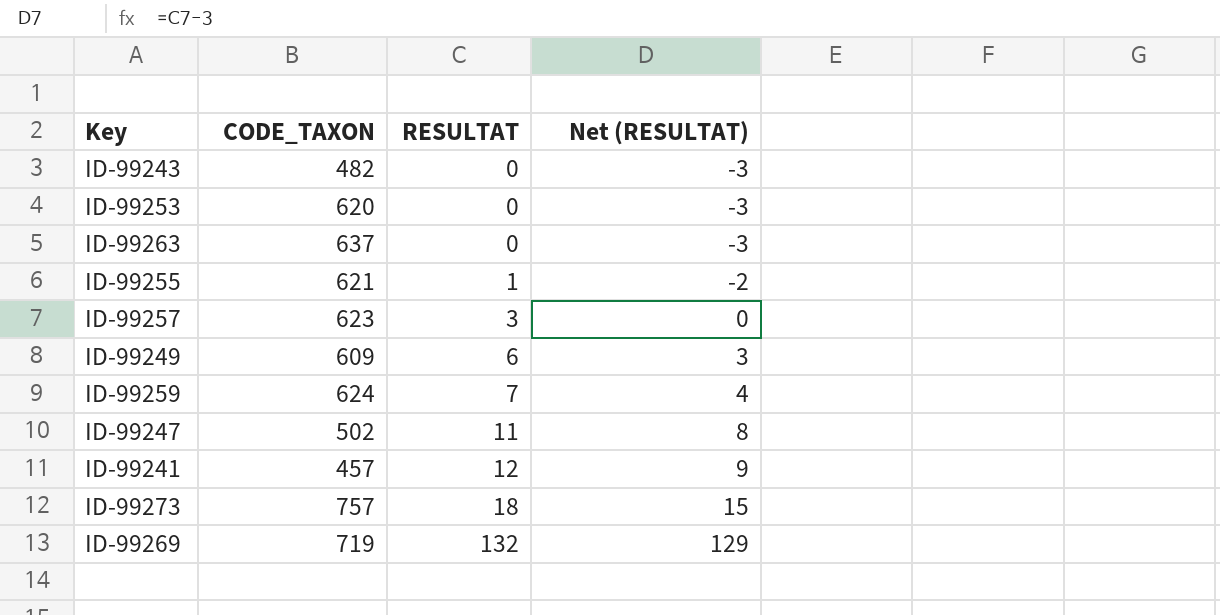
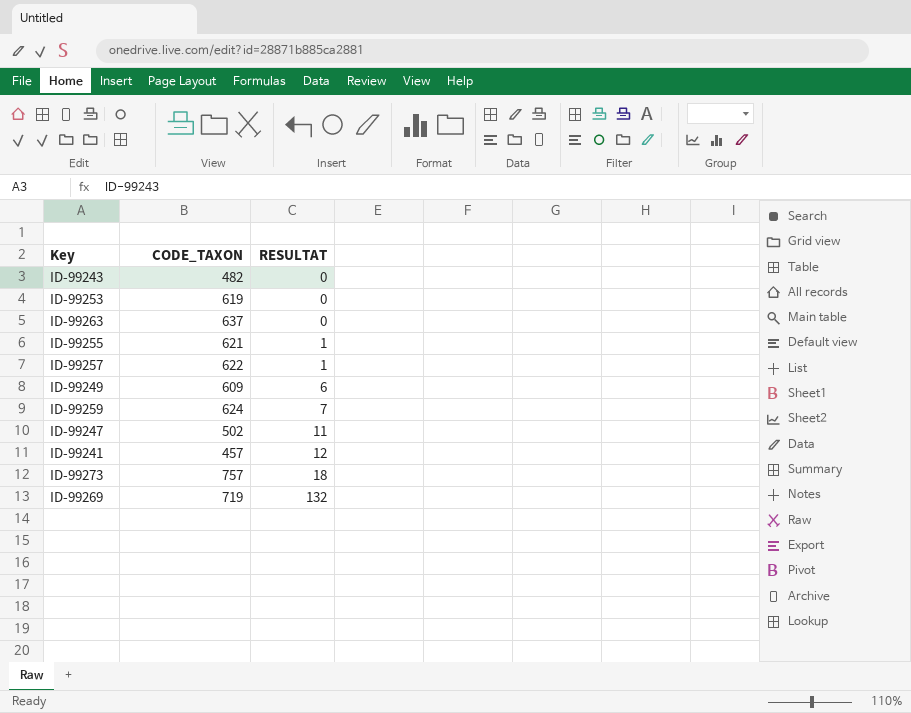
column Net (RESULTAT) | formula: [RESULTAT] - 3 -> none
ID-99253 | CODE_TAXON: 620 -> 619
ID-99257 | CODE_TAXON: 623 -> 622
ID-99257 | RESULTAT: 3 -> 1

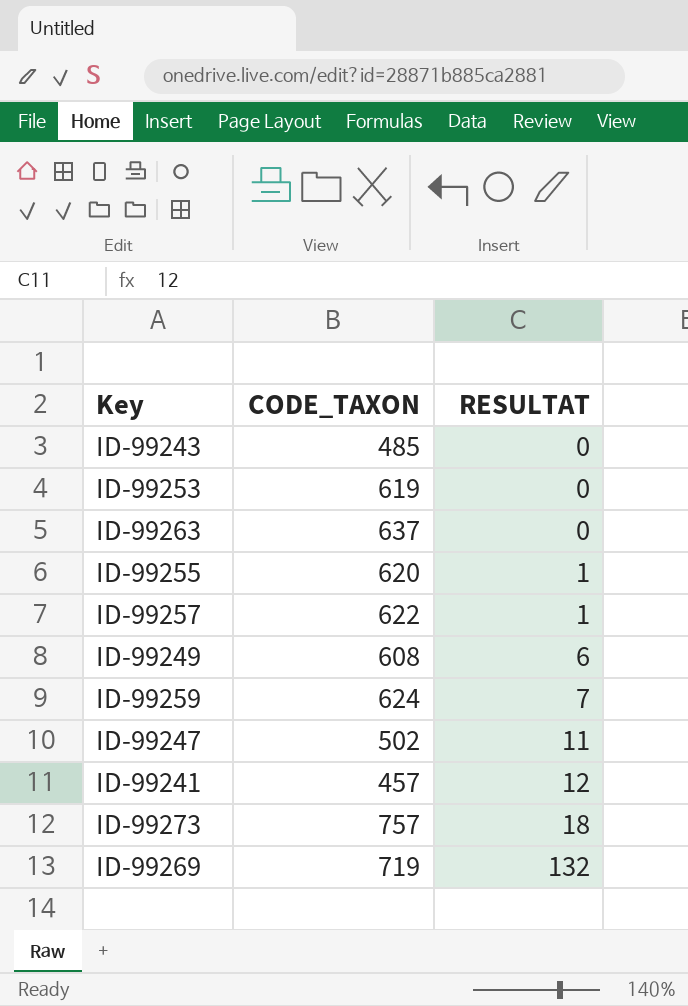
ID-99243 | CODE_TAXON: 482 -> 485
ID-99255 | CODE_TAXON: 621 -> 620
ID-99249 | CODE_TAXON: 609 -> 608

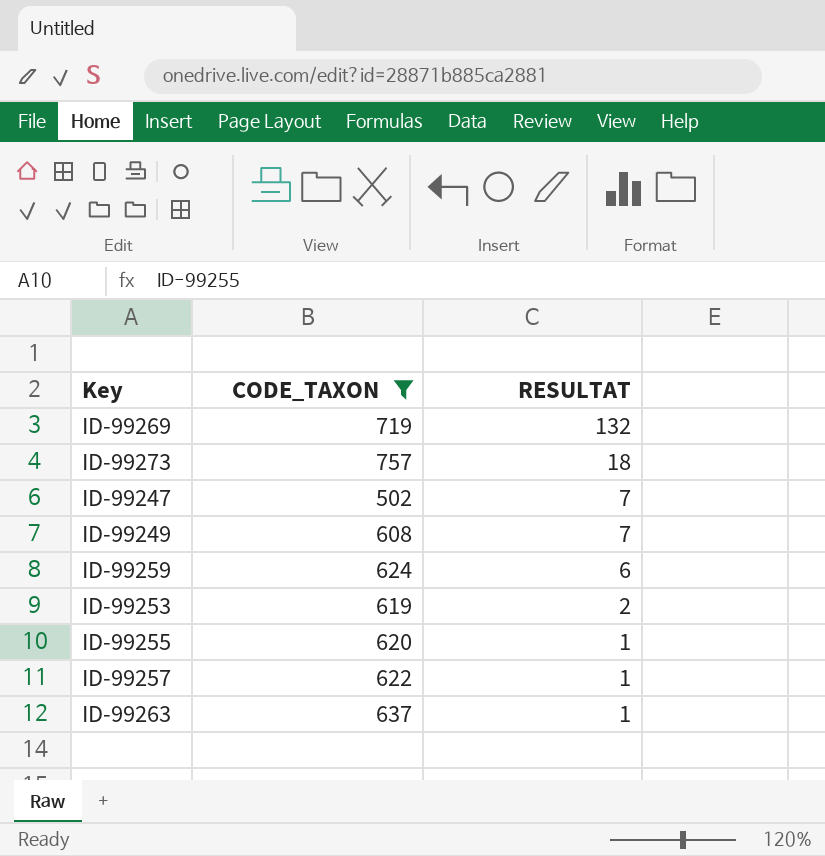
filter: none -> CODE_TAXON >= 502
row order: RESULTAT ascending -> RESULTAT descending
ID-99247 | RESULTAT: 11 -> 7
ID-99249 | RESULTAT: 6 -> 7
ID-99259 | RESULTAT: 7 -> 6
ID-99253 | RESULTAT: 0 -> 2
ID-99263 | RESULTAT: 0 -> 1

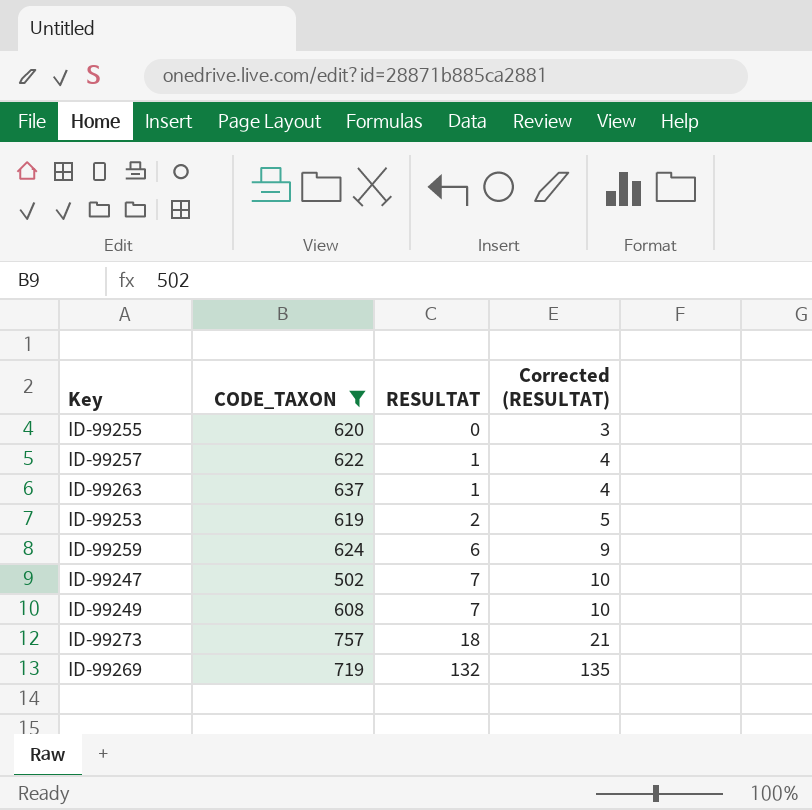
row order: RESULTAT descending -> RESULTAT ascending
column Corrected (RESULTAT) | formula: none -> [RESULTAT] + 3
ID-99255 | RESULTAT: 1 -> 0

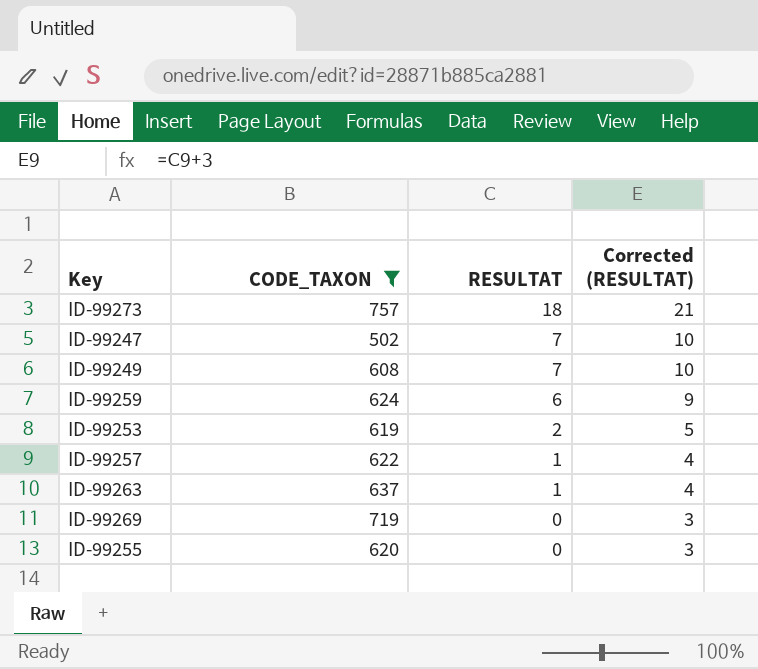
row order: RESULTAT ascending -> RESULTAT descending
ID-99269 | RESULTAT: 132 -> 0
ID-99269 | Corrected (RESULTAT): 135 -> 3

